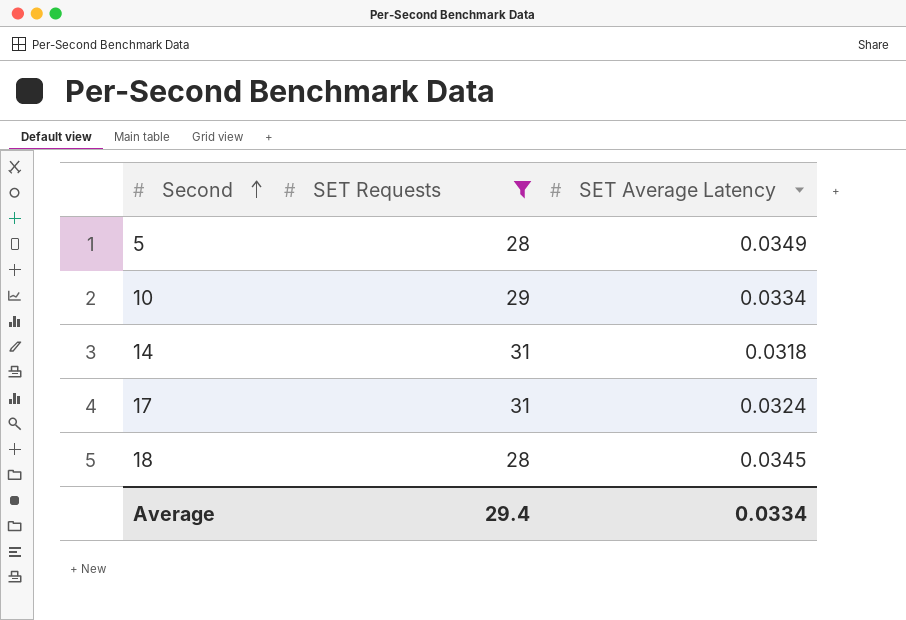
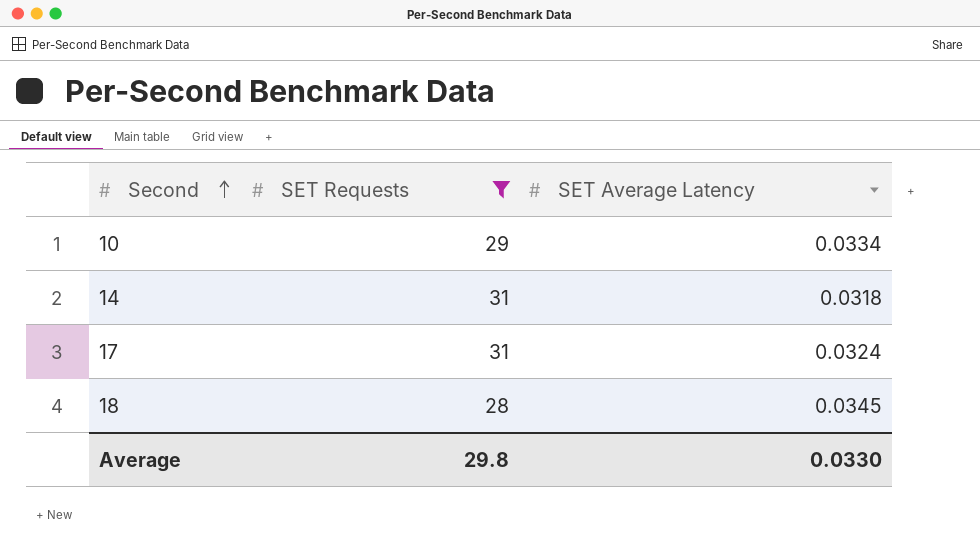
row 5: 28 | 0.0349 -> none
Average | SET Requests: 29.4 -> 29.8
Average | SET Average Latency: 0.0334 -> 0.0330

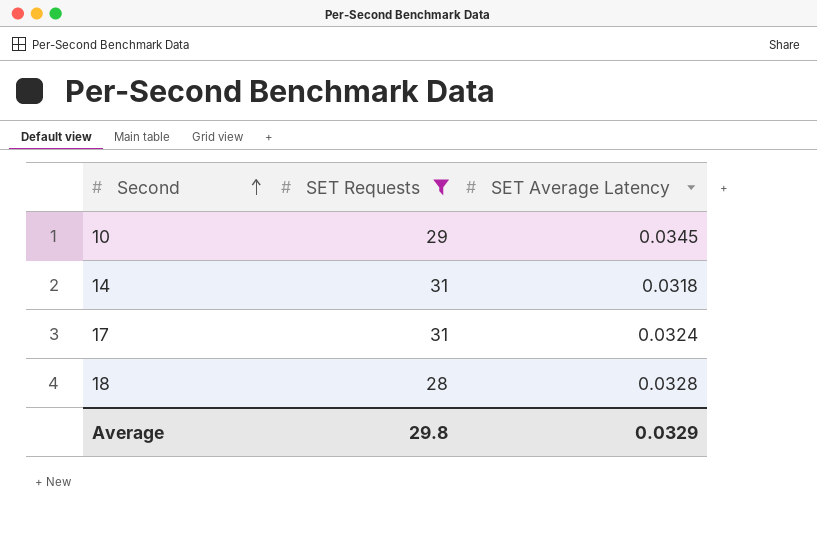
10 | SET Average Latency: 0.0334 -> 0.0345
18 | SET Average Latency: 0.0345 -> 0.0328
Average | SET Average Latency: 0.0330 -> 0.0329

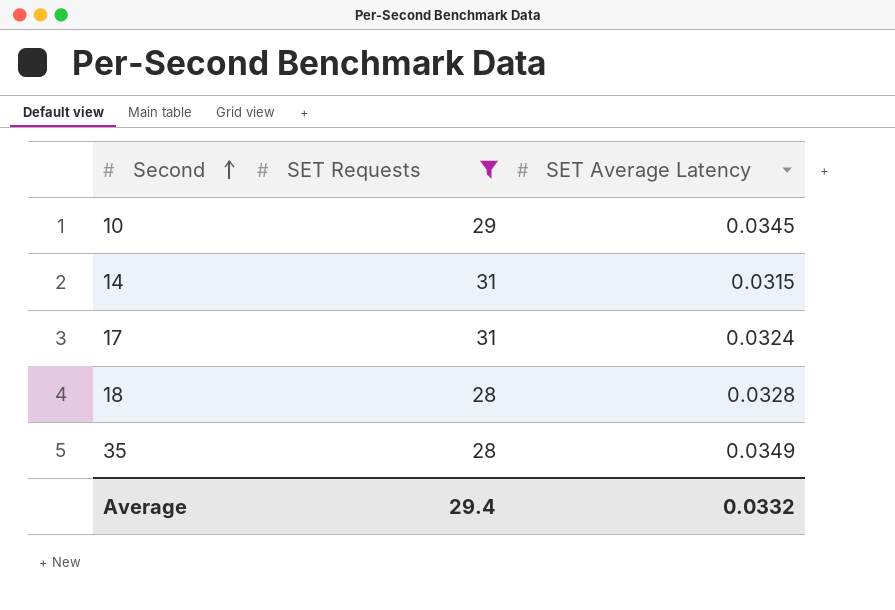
14 | SET Average Latency: 0.0318 -> 0.0315
row 35: none -> 28 | 0.0349
Average | SET Requests: 29.8 -> 29.4
Average | SET Average Latency: 0.0329 -> 0.0332

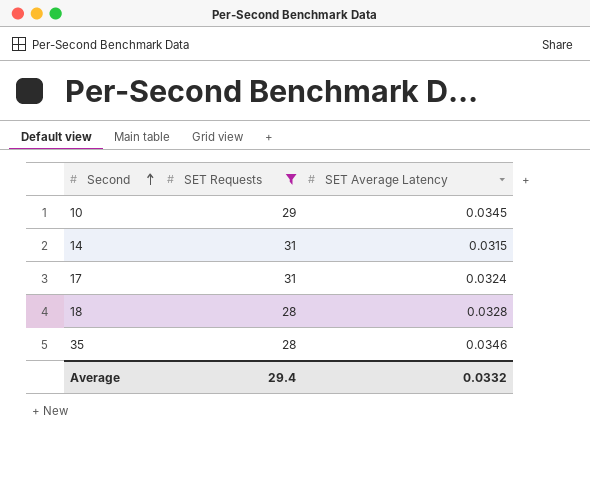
35 | SET Average Latency: 0.0349 -> 0.0346

